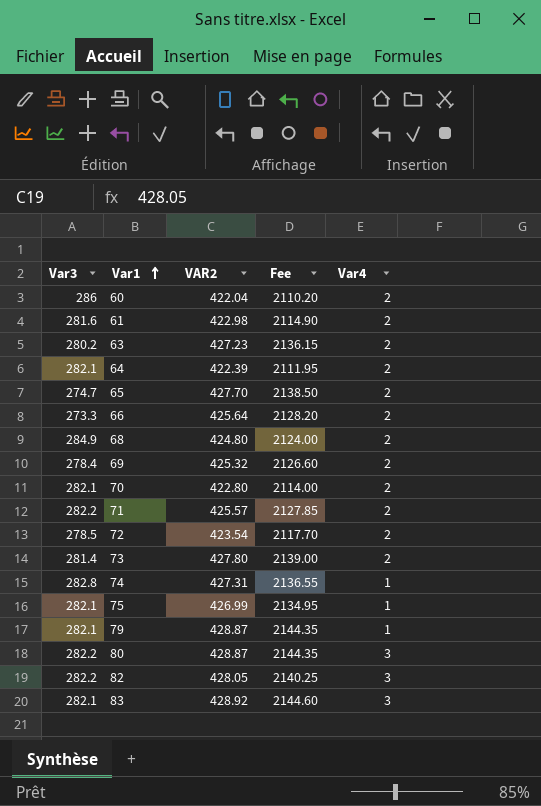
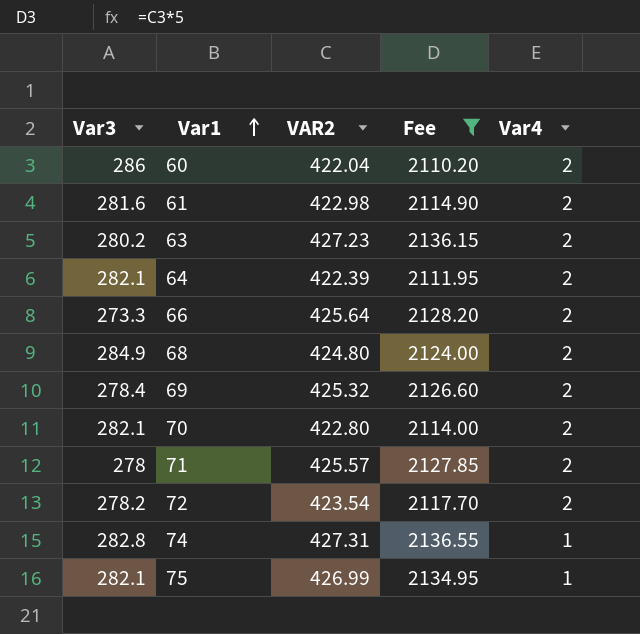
filter: none -> Fee <= 2136.55
71 | Var3: 282.2 -> 278
72 | Var3: 278.5 -> 278.2

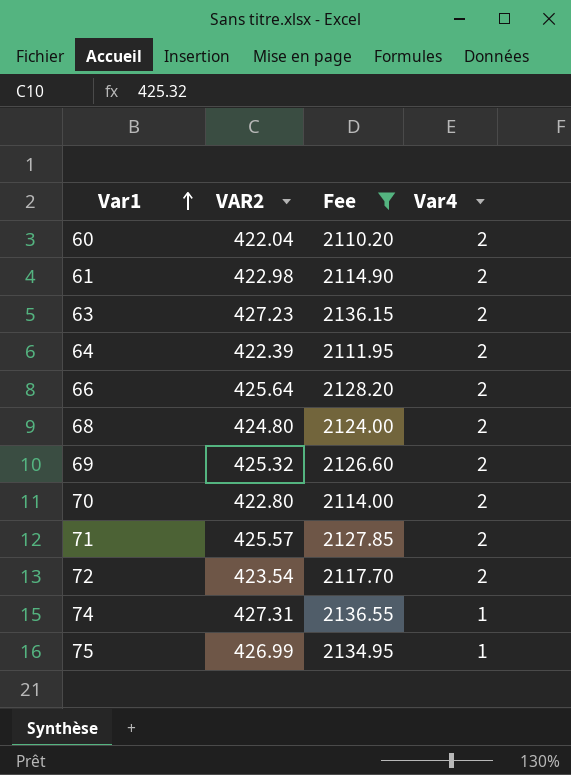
column Var3 | position: 1 -> none

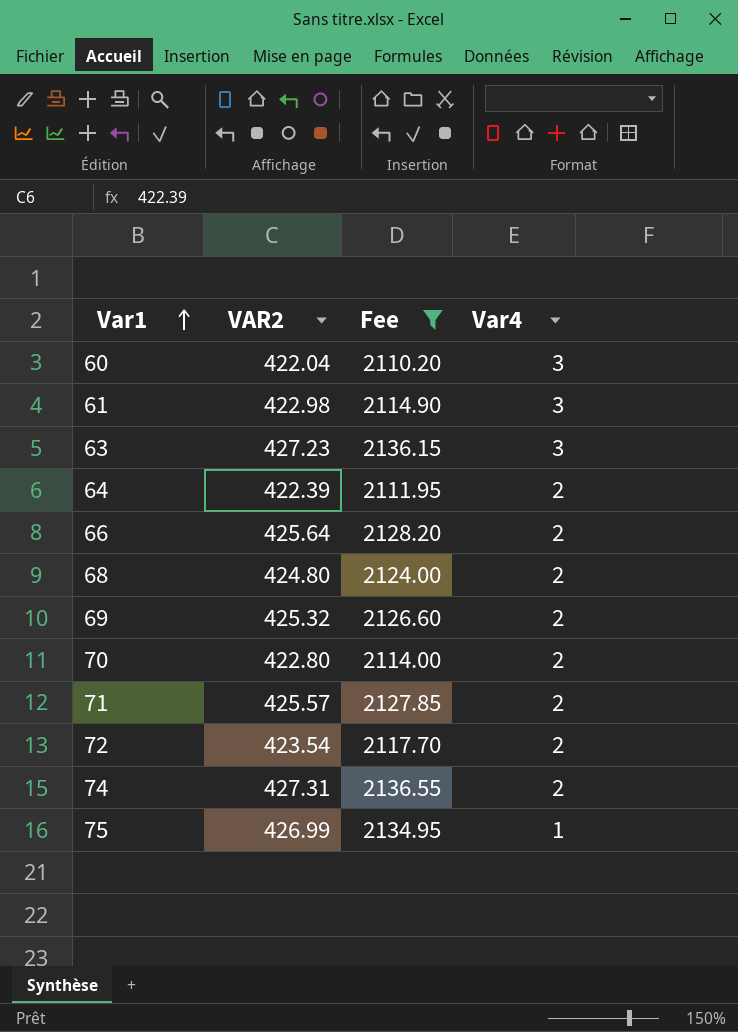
60 | Var4: 2 -> 3
61 | Var4: 2 -> 3
63 | Var4: 2 -> 3
74 | Var4: 1 -> 2

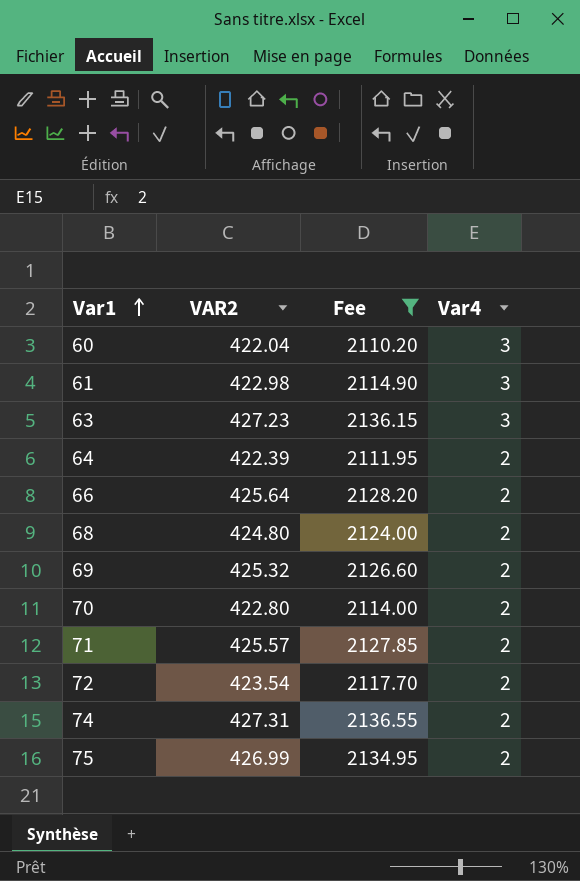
75 | Var4: 1 -> 2

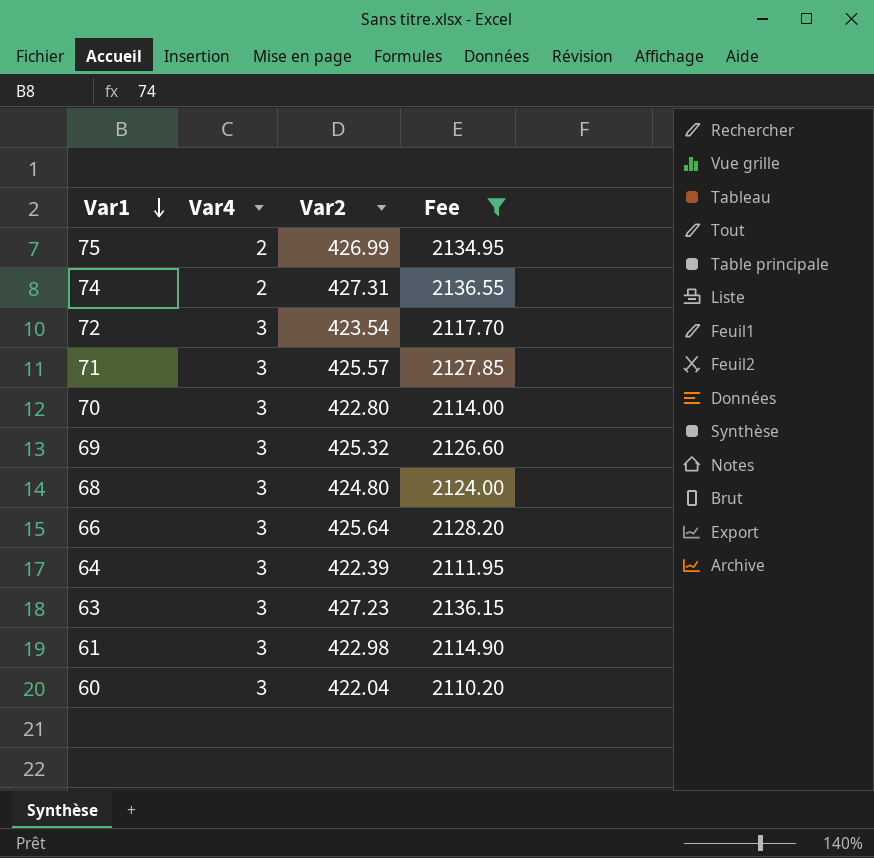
row order: Var1 ascending -> Var1 descending
column Var4 | position: 4 -> 2
column name: VAR2 -> Var2
72 | Var4: 2 -> 3
71 | Var4: 2 -> 3
70 | Var4: 2 -> 3
69 | Var4: 2 -> 3
68 | Var4: 2 -> 3
66 | Var4: 2 -> 3
64 | Var4: 2 -> 3

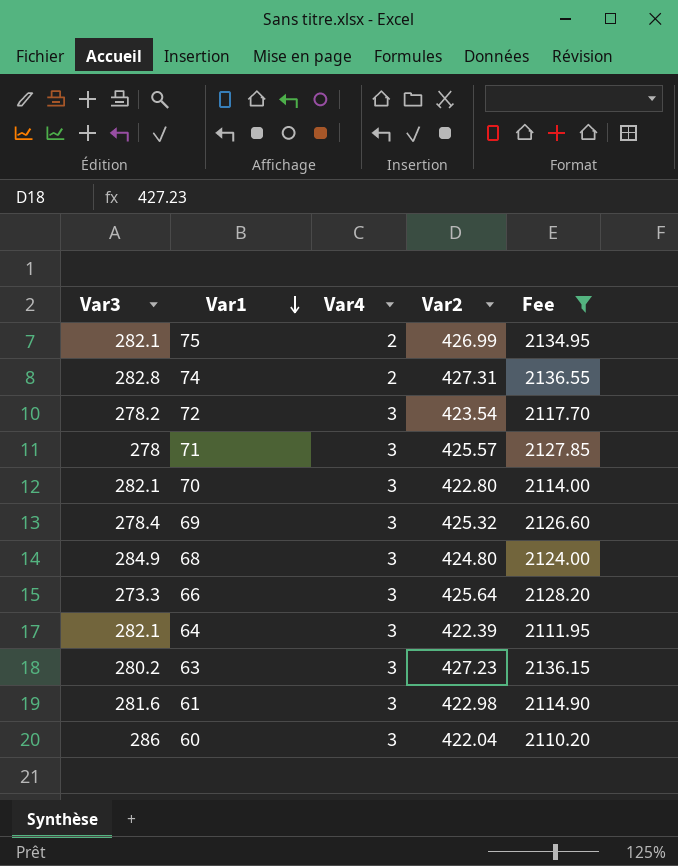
column Var3 | position: none -> 1

